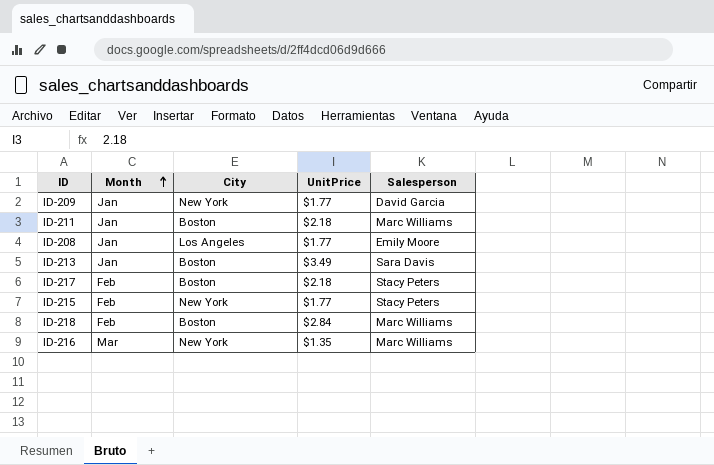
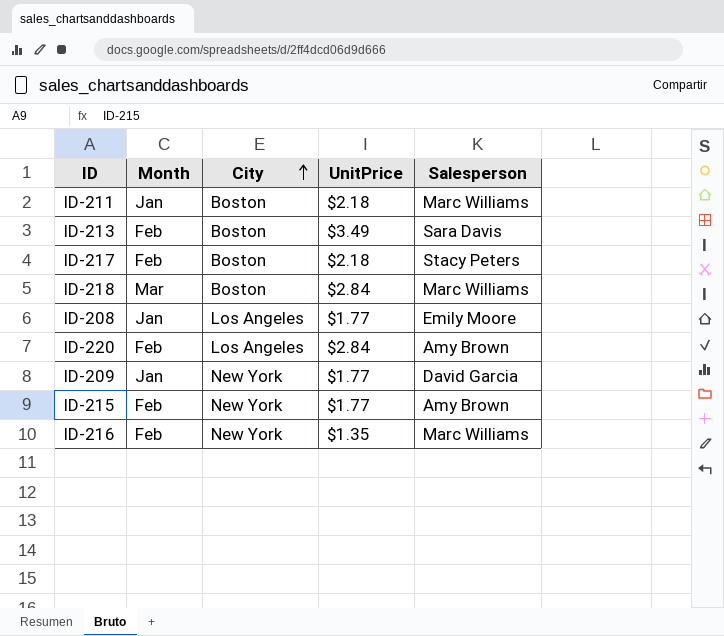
row order: Month ascending -> City ascending
ID-213 | Month: Jan -> Feb
ID-218 | Month: Feb -> Mar
row ID-220: none -> Feb | Los Angeles | $2.84 | Amy Brown
ID-215 | Salesperson: Stacy Peters -> Amy Brown
ID-216 | Month: Mar -> Feb

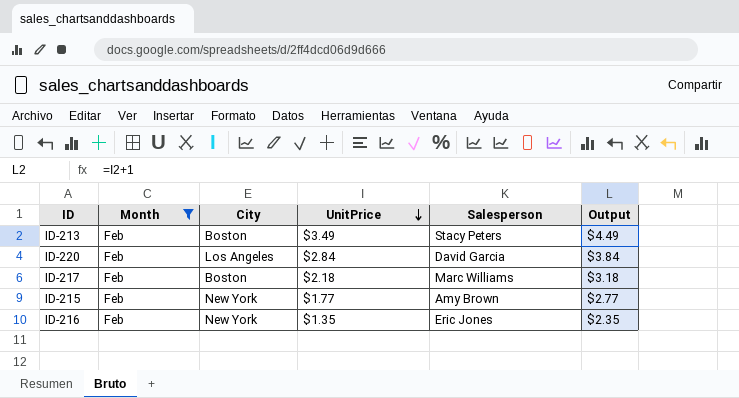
filter: none -> Month = Feb
row order: City ascending -> UnitPrice descending
column Output | formula: none -> [UnitPrice] + 1
ID-213 | Salesperson: Sara Davis -> Stacy Peters
ID-220 | Salesperson: Amy Brown -> David Garcia
ID-217 | Salesperson: Stacy Peters -> Marc Williams
ID-216 | Salesperson: Marc Williams -> Eric Jones

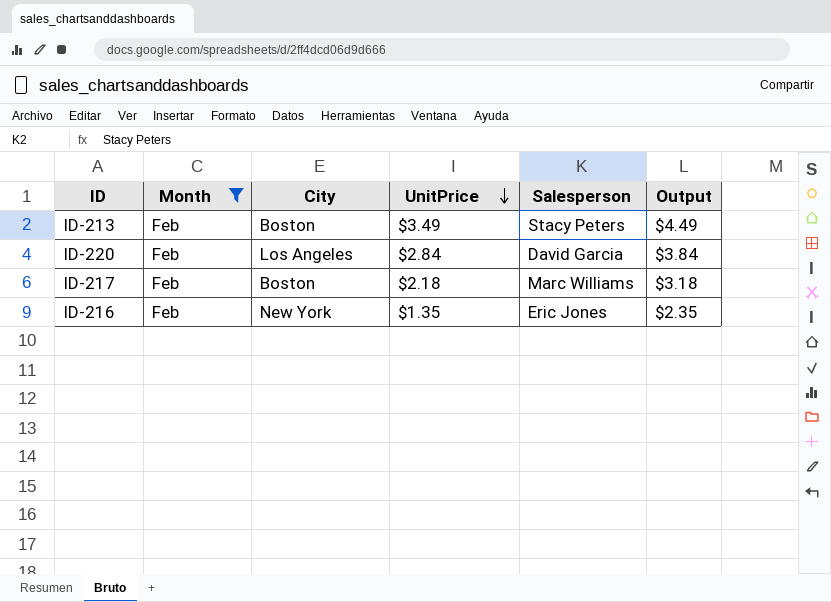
row ID-215: Feb | New York | $1.77 | Amy Brown | $2.77 -> none

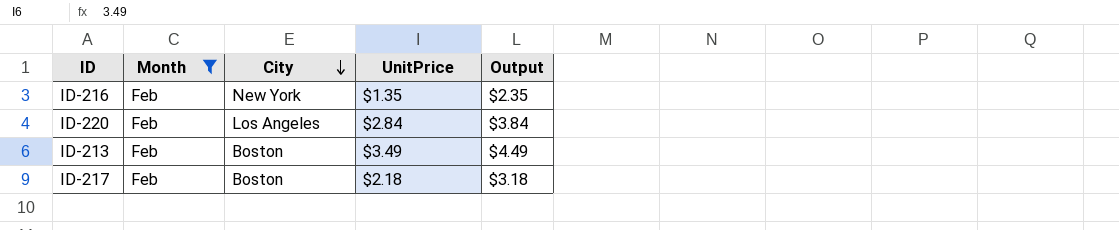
row order: UnitPrice descending -> City descending
column Salesperson | position: 5 -> none

